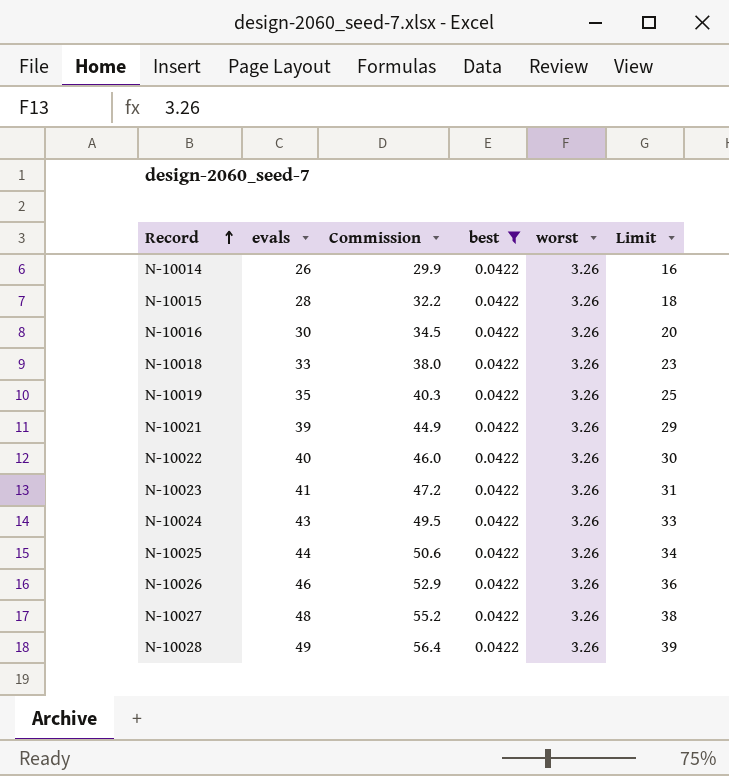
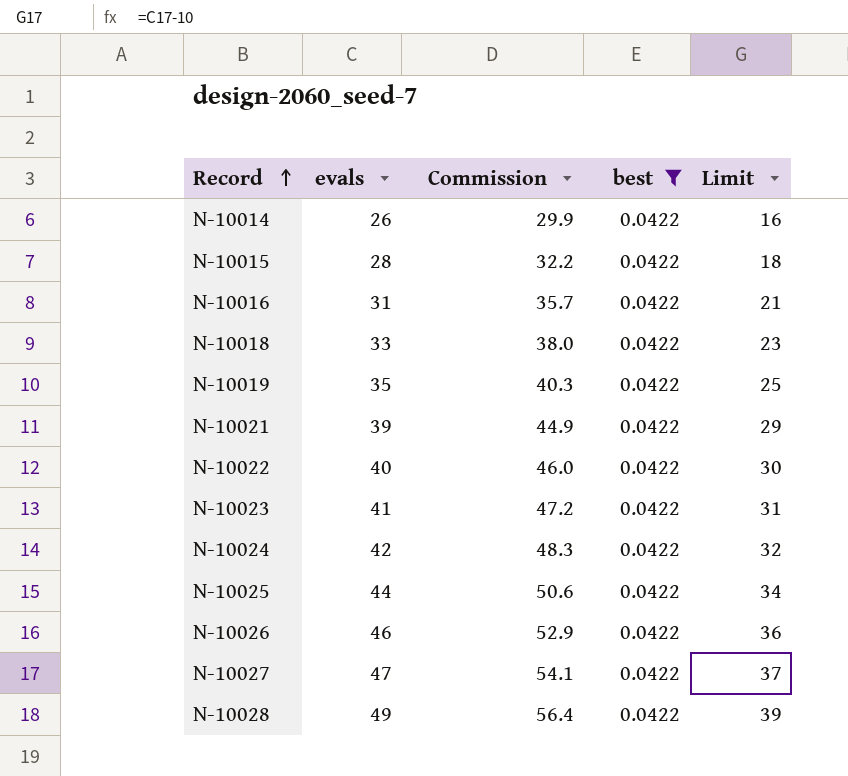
column worst | position: 5 -> none
N-10016 | evals: 30 -> 31
N-10016 | Commission: 34.5 -> 35.7
N-10016 | Limit: 20 -> 21
N-10024 | evals: 43 -> 42
N-10024 | Commission: 49.5 -> 48.3
N-10024 | Limit: 33 -> 32
N-10027 | evals: 48 -> 47
N-10027 | Commission: 55.2 -> 54.1
N-10027 | Limit: 38 -> 37

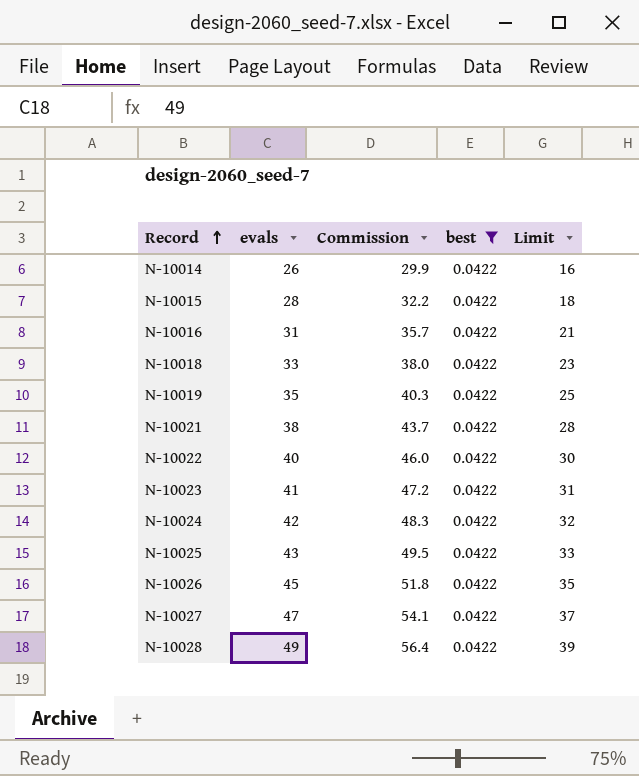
N-10021 | evals: 39 -> 38
N-10021 | Commission: 44.9 -> 43.7
N-10021 | Limit: 29 -> 28
N-10025 | evals: 44 -> 43
N-10025 | Commission: 50.6 -> 49.5
N-10025 | Limit: 34 -> 33
N-10026 | evals: 46 -> 45
N-10026 | Commission: 52.9 -> 51.8
N-10026 | Limit: 36 -> 35

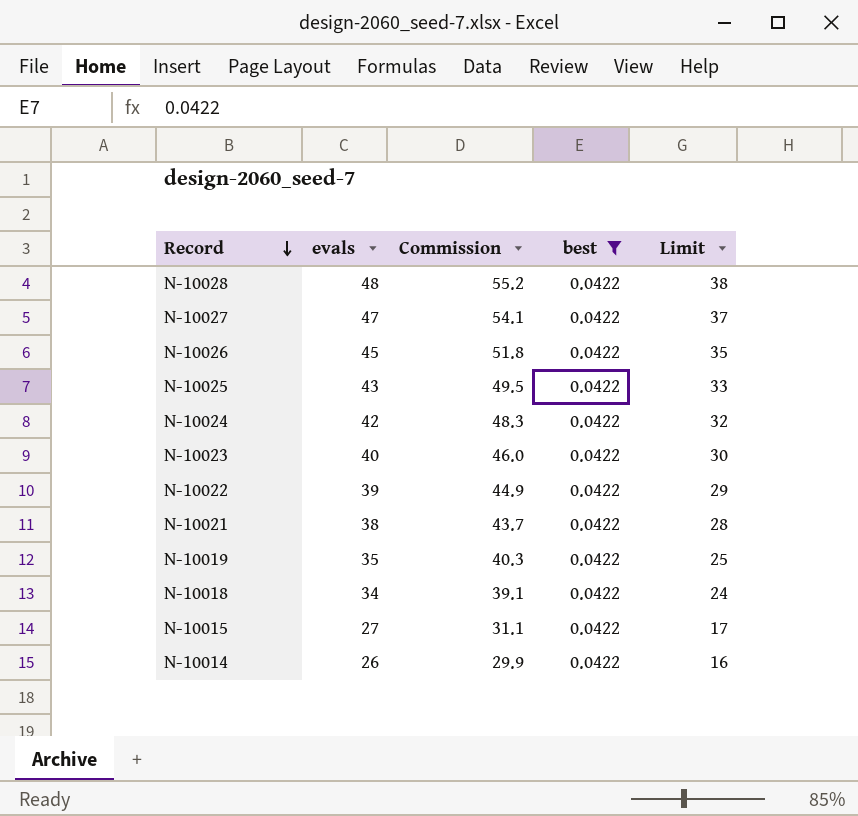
row order: Record ascending -> Record descending
row N-10016: 31 | 35.7 | 0.0422 | 21 -> none
N-10028 | evals: 49 -> 48
N-10028 | Commission: 56.4 -> 55.2
N-10028 | Limit: 39 -> 38
N-10023 | evals: 41 -> 40
N-10023 | Commission: 47.2 -> 46.0
N-10023 | Limit: 31 -> 30
N-10022 | evals: 40 -> 39
N-10022 | Commission: 46.0 -> 44.9
N-10022 | Limit: 30 -> 29
N-10018 | evals: 33 -> 34
N-10018 | Commission: 38.0 -> 39.1
N-10018 | Limit: 23 -> 24
N-10015 | evals: 28 -> 27
N-10015 | Commission: 32.2 -> 31.1
N-10015 | Limit: 18 -> 17

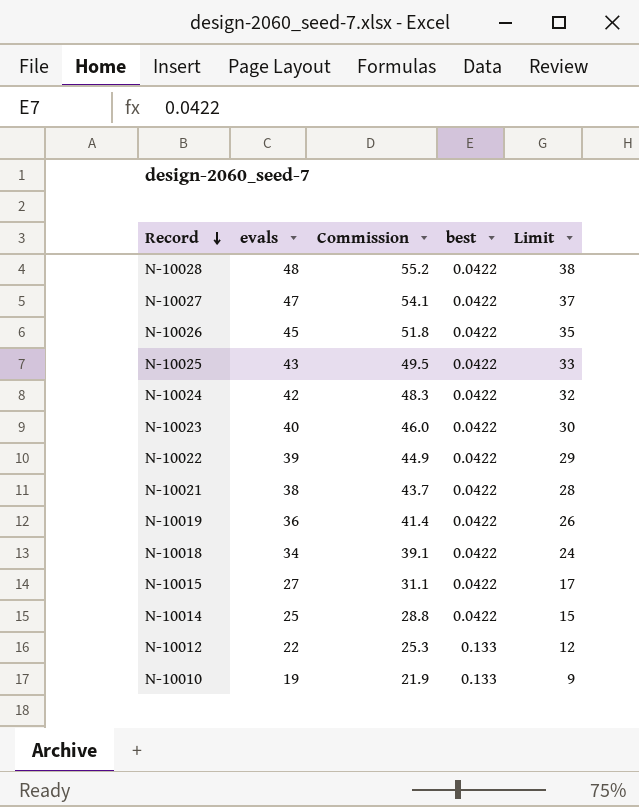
filter: best = 0.0422 -> none
N-10019 | evals: 35 -> 36
N-10019 | Commission: 40.3 -> 41.4
N-10019 | Limit: 25 -> 26
N-10014 | evals: 26 -> 25
N-10014 | Commission: 29.9 -> 28.8
N-10014 | Limit: 16 -> 15

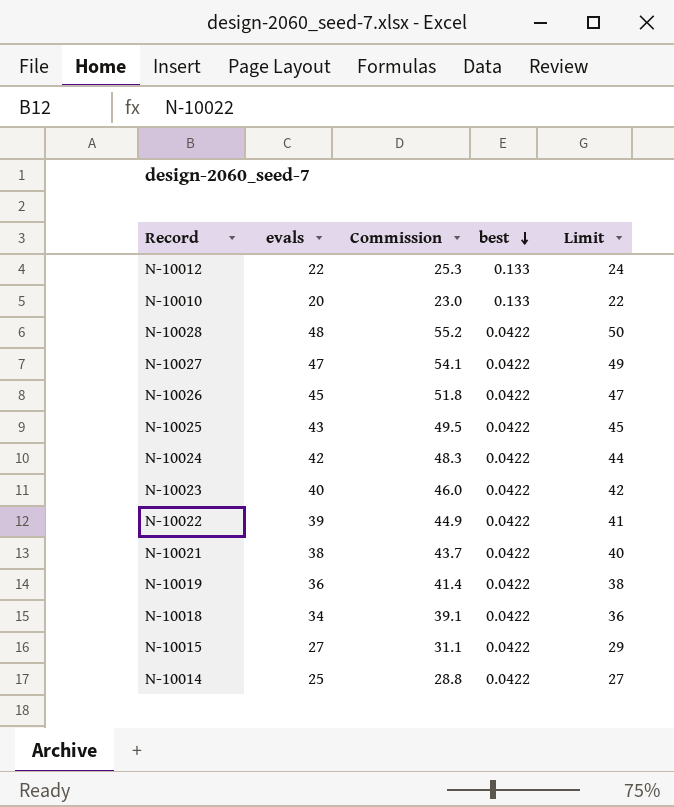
row order: Record descending -> best descending
column Limit | formula: [evals] - 10 -> [evals] + 2
N-10010 | evals: 19 -> 20
N-10010 | Commission: 21.9 -> 23.0

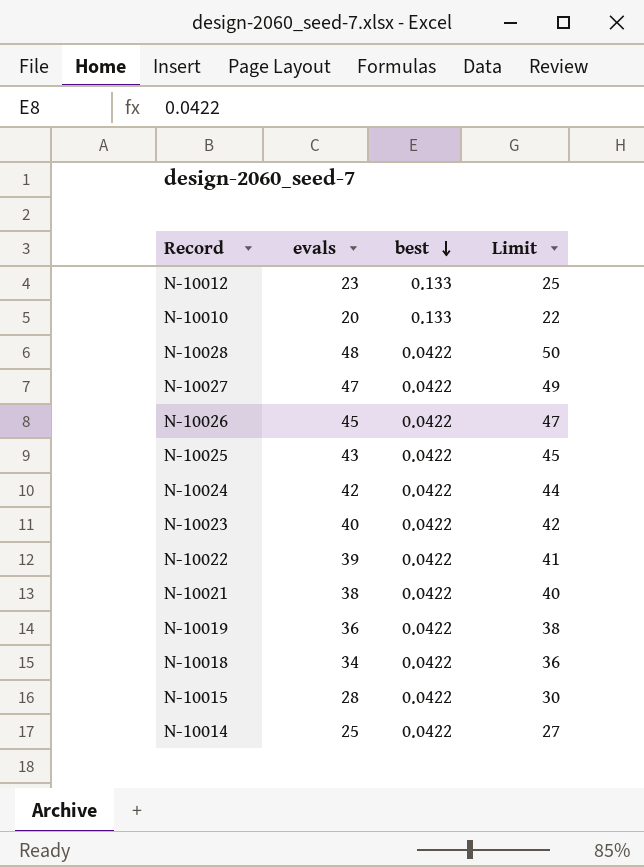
column Commission | formula: [evals] * 1.15 -> none
N-10012 | evals: 22 -> 23
N-10012 | Limit: 24 -> 25
N-10015 | evals: 27 -> 28
N-10015 | Limit: 29 -> 30

